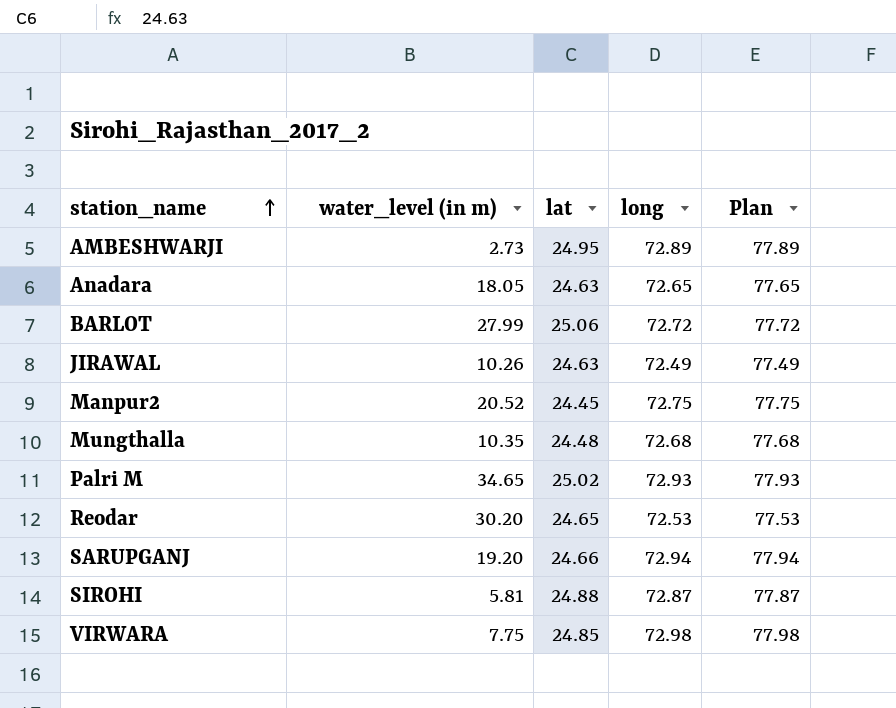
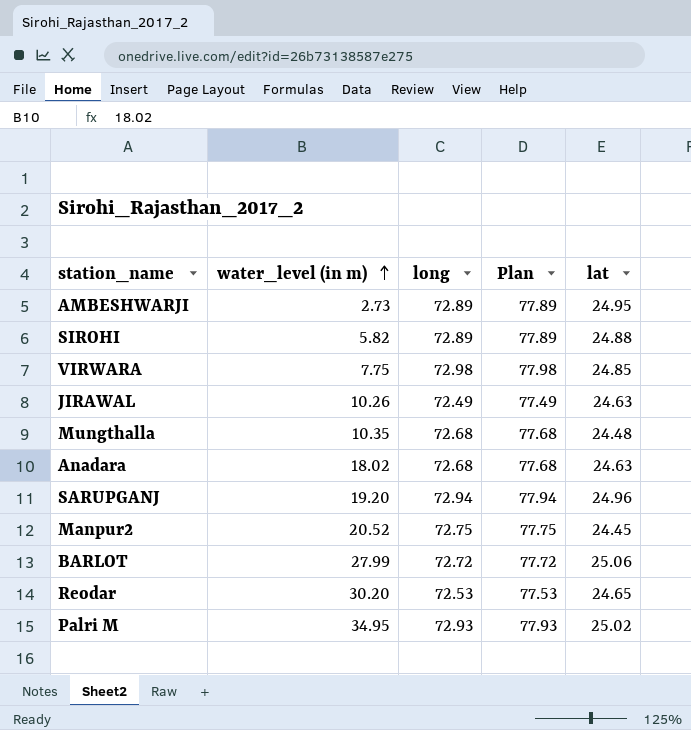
row order: station_name ascending -> water_level (in m) ascending
column lat | position: 3 -> 5
SIROHI | water_level (in m): 5.81 -> 5.82
SIROHI | long: 72.87 -> 72.89
SIROHI | Plan: 77.87 -> 77.89
Anadara | water_level (in m): 18.05 -> 18.02
Anadara | long: 72.65 -> 72.68
Anadara | Plan: 77.65 -> 77.68
SARUPGANJ | lat: 24.66 -> 24.96
Palri M | water_level (in m): 34.65 -> 34.95

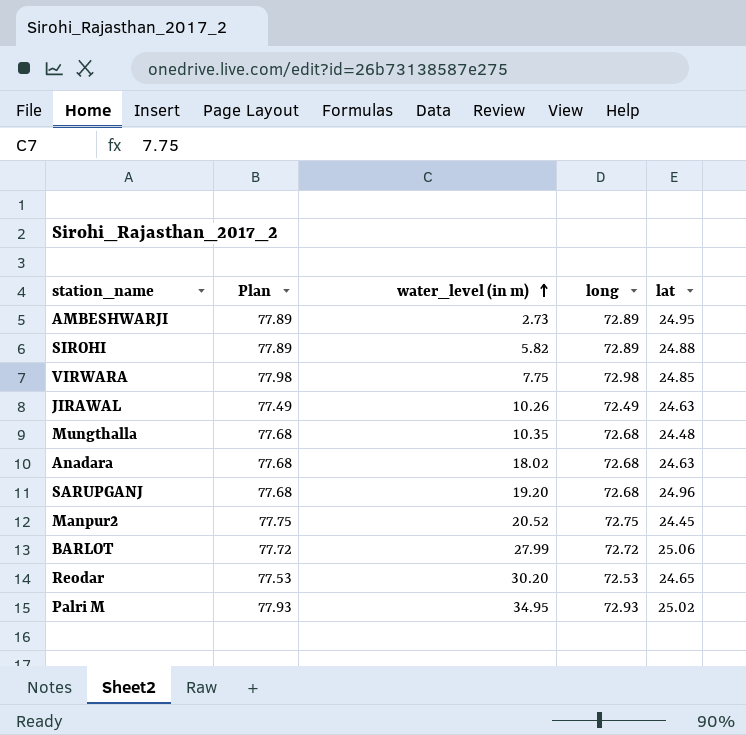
column Plan | position: 4 -> 2
SARUPGANJ | Plan: 77.94 -> 77.68
SARUPGANJ | long: 72.94 -> 72.68

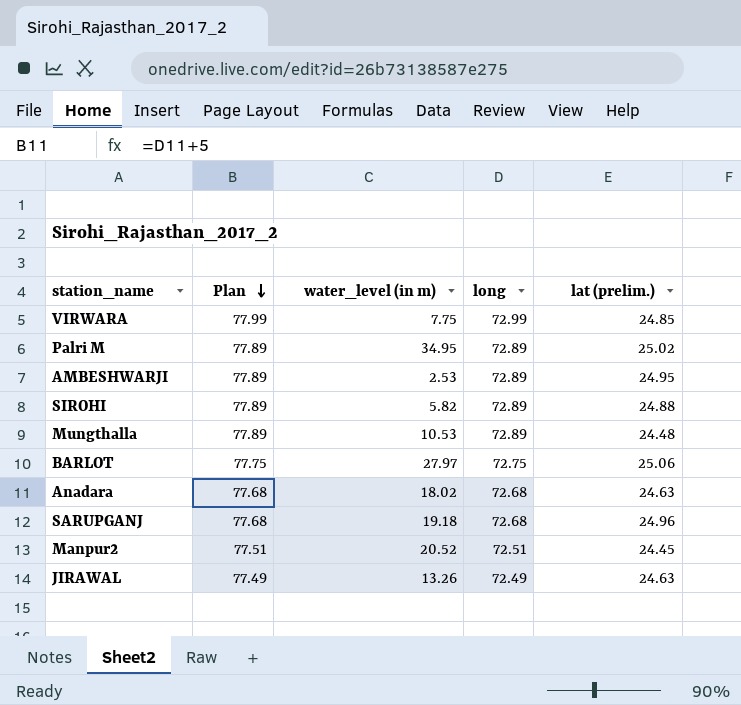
row order: water_level (in m) ascending -> Plan descending
column name: lat -> lat (prelim.)
row Reodar: 77.53 | 30.20 | 72.53 | 24.65 -> none
VIRWARA | Plan: 77.98 -> 77.99
VIRWARA | long: 72.98 -> 72.99
Palri M | Plan: 77.93 -> 77.89
Palri M | long: 72.93 -> 72.89
AMBESHWARJI | water_level (in m): 2.73 -> 2.53
Mungthalla | Plan: 77.68 -> 77.89
Mungthalla | water_level (in m): 10.35 -> 10.53
Mungthalla | long: 72.68 -> 72.89
BARLOT | Plan: 77.72 -> 77.75
BARLOT | water_level (in m): 27.99 -> 27.97
BARLOT | long: 72.72 -> 72.75
SARUPGANJ | water_level (in m): 19.20 -> 19.18
Manpur2 | Plan: 77.75 -> 77.51
Manpur2 | long: 72.75 -> 72.51
JIRAWAL | water_level (in m): 10.26 -> 13.26

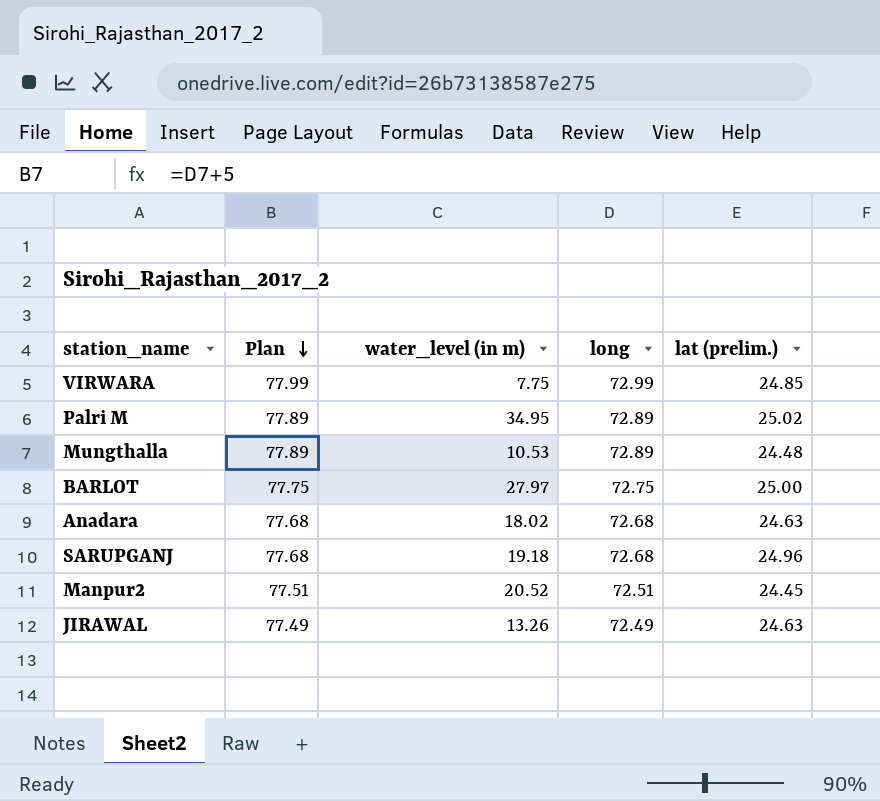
row AMBESHWARJI: 77.89 | 2.53 | 72.89 | 24.95 -> none
row SIROHI: 77.89 | 5.82 | 72.89 | 24.88 -> none
BARLOT | lat (prelim.): 25.06 -> 25.00

